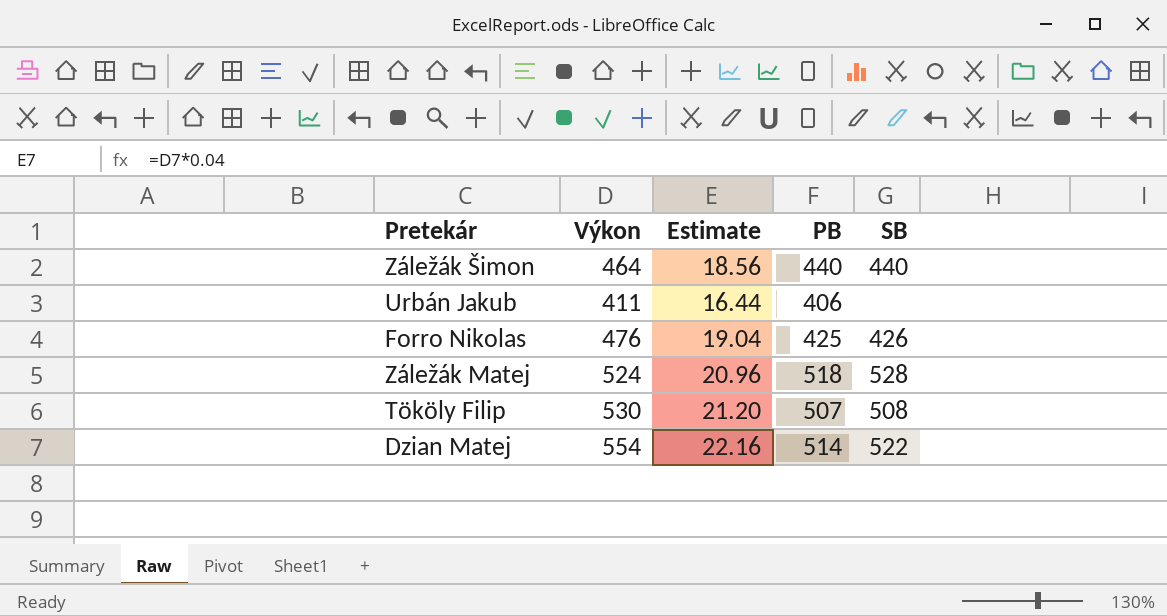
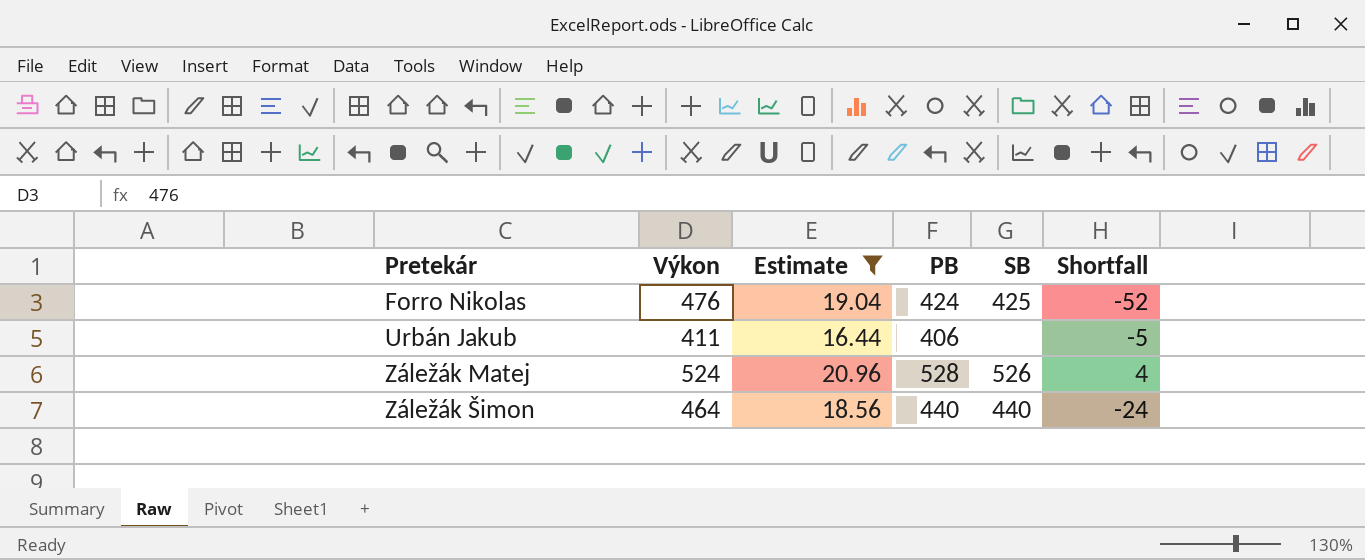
filter: none -> Estimate <= 20.96
row order: none -> Pretekár ascending
column Shortfall | formula: none -> [PB] - [Výkon]
Forro Nikolas | PB: 425 -> 424
Forro Nikolas | SB: 426 -> 425
Záležák Matej | PB: 518 -> 528
Záležák Matej | SB: 528 -> 526

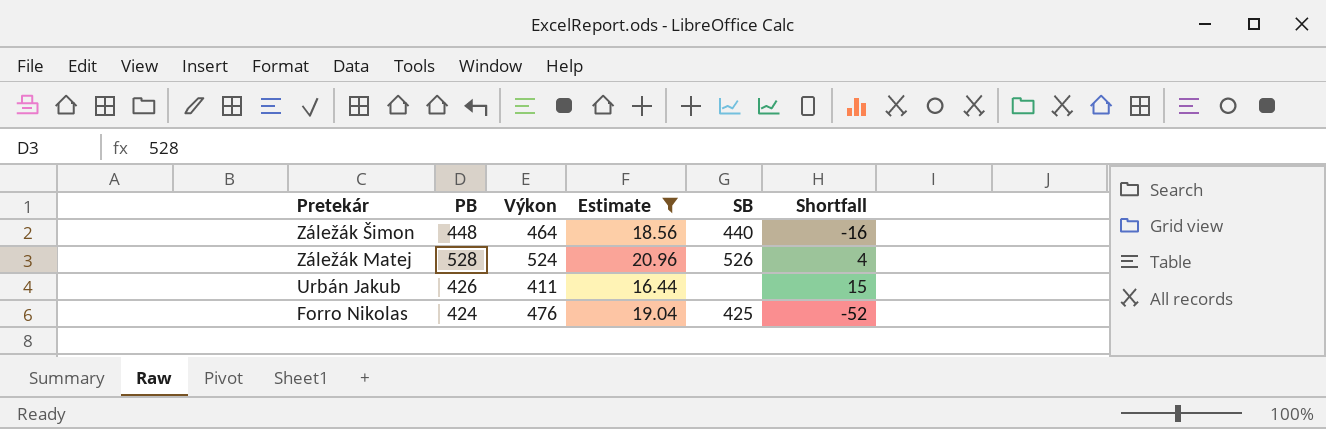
row order: Pretekár ascending -> Pretekár descending
column PB | position: 4 -> 2
Záležák Šimon | PB: 440 -> 448
Záležák Šimon | Shortfall: -24 -> -16
Urbán Jakub | PB: 406 -> 426
Urbán Jakub | Shortfall: -5 -> 15

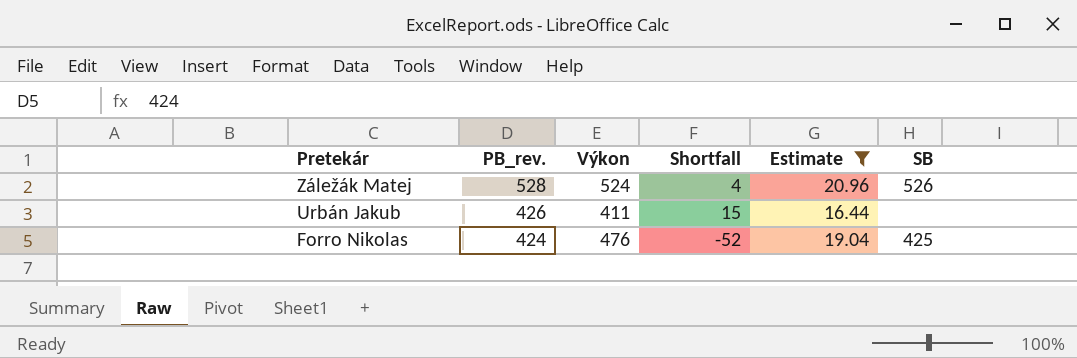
column name: PB -> PB_rev.
column Shortfall | position: 6 -> 4
row Záležák Šimon: 448 | 464 | 18.56 | 440 | -16 -> none

